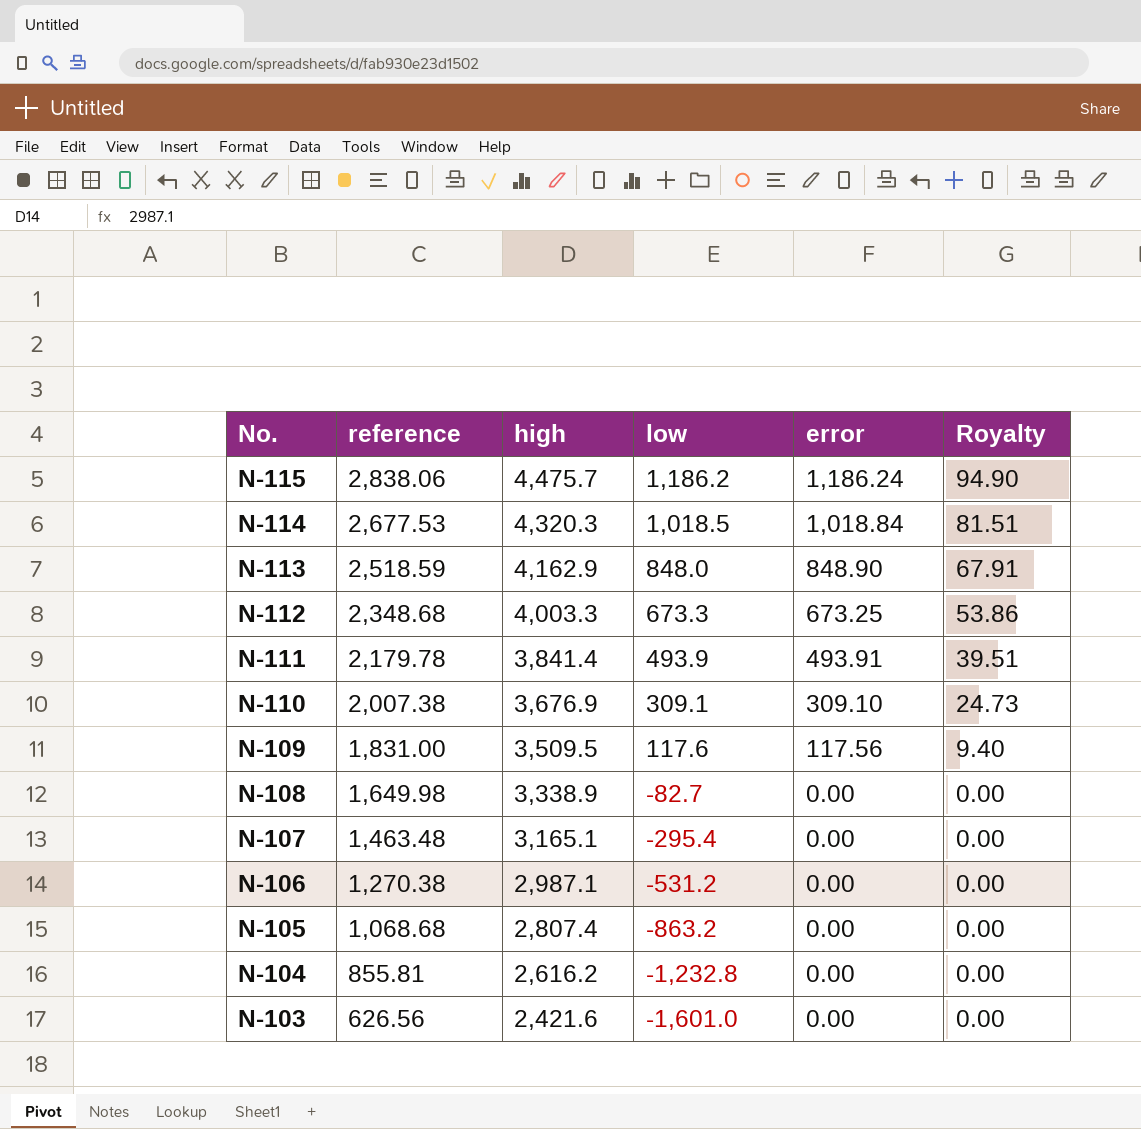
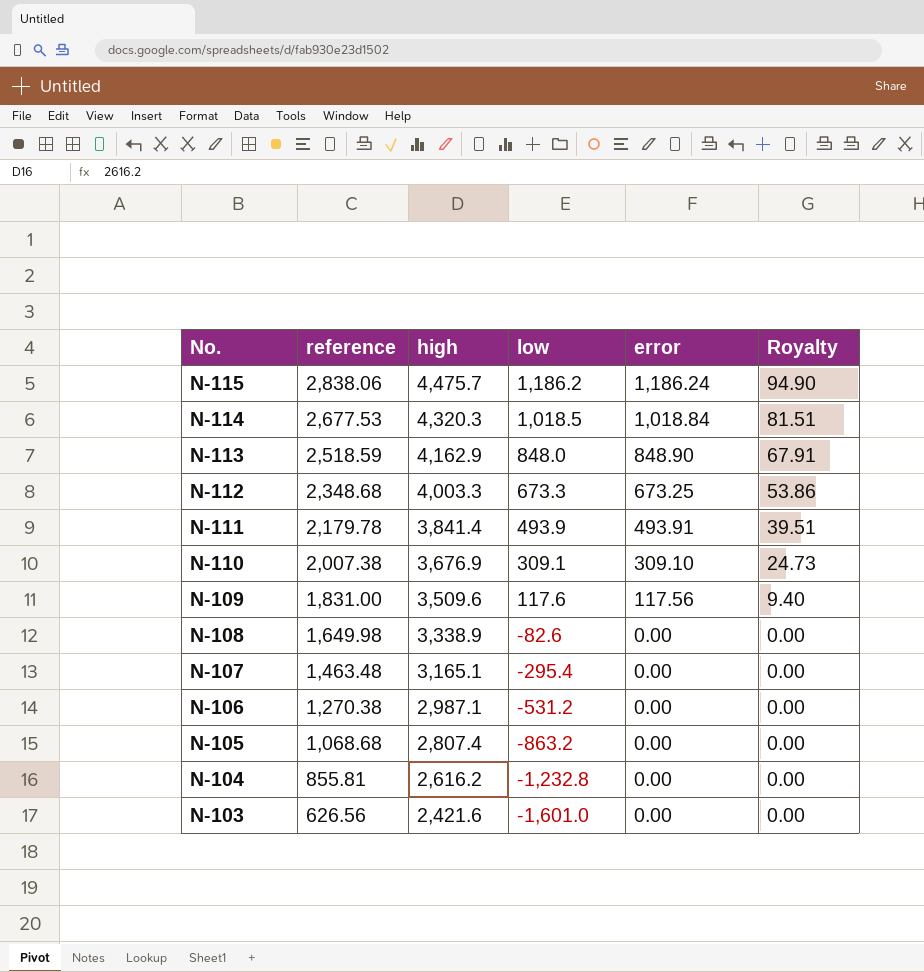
N-109 | high: 3,509.5 -> 3,509.6
N-108 | low: -82.7 -> -82.6

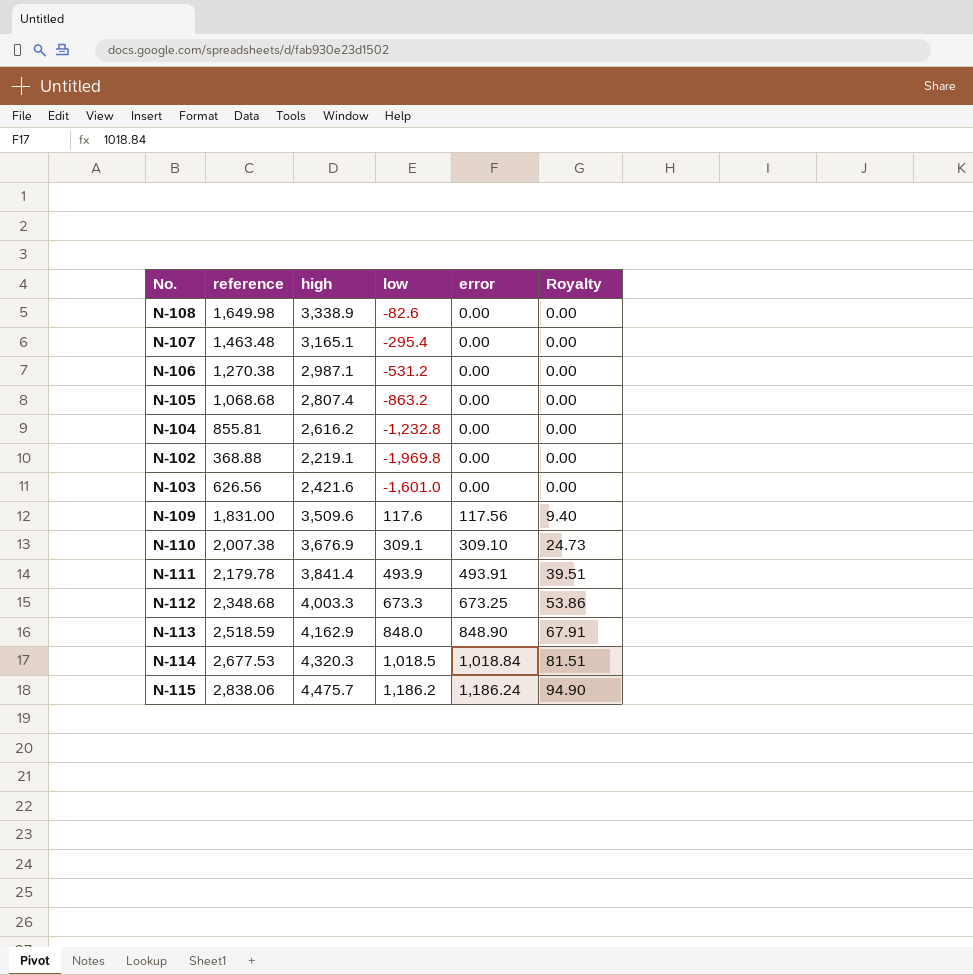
row order: No. descending -> error ascending
row N-102: none -> 368.88 | 2,219.1 | -1,969.8 | 0.00 | 0.00

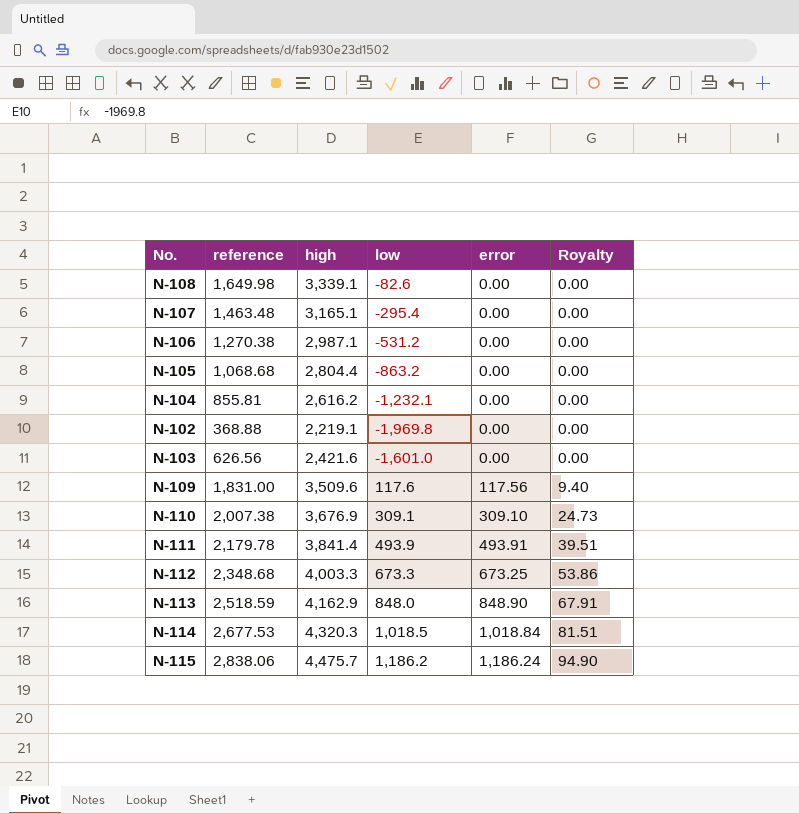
N-108 | high: 3,338.9 -> 3,339.1
N-105 | high: 2,807.4 -> 2,804.4
N-104 | low: -1,232.8 -> -1,232.1

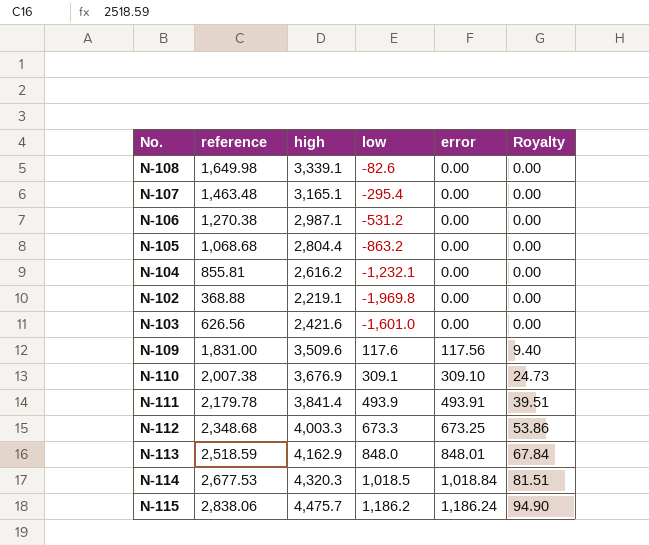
N-113 | error: 848.90 -> 848.01
N-113 | Royalty: 67.91 -> 67.84

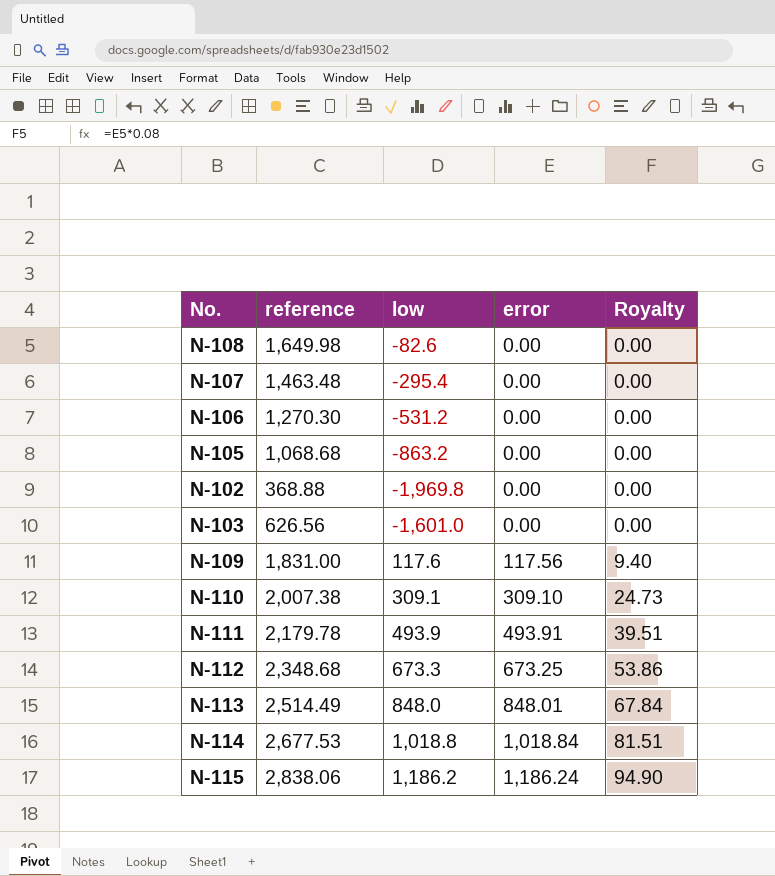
column high | position: 3 -> none
row N-104: 855.81 | 2,616.2 | -1,232.1 | 0.00 | 0.00 -> none
N-106 | reference: 1,270.38 -> 1,270.30
N-113 | reference: 2,518.59 -> 2,514.49
N-114 | low: 1,018.5 -> 1,018.8

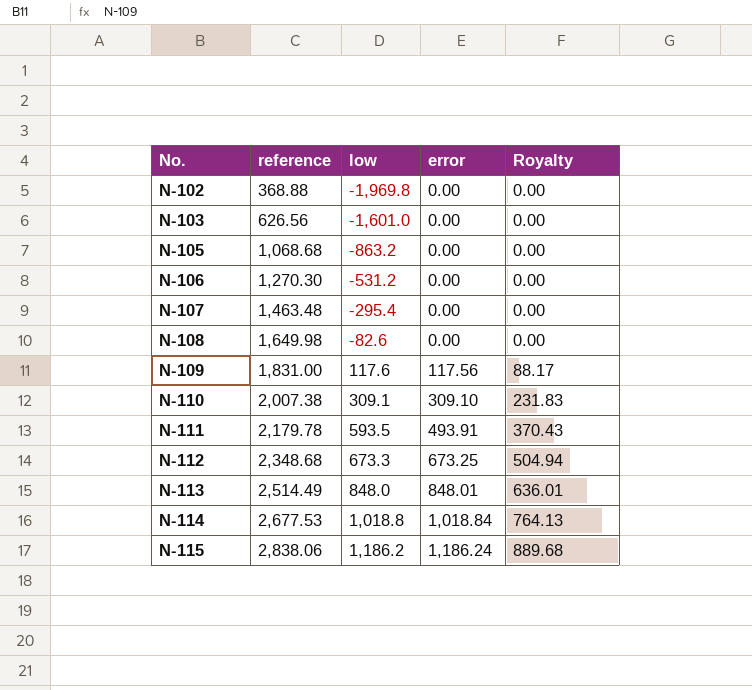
row order: error ascending -> No. ascending
column Royalty | formula: [error] * 0.08 -> [error] * 0.75
N-111 | low: 493.9 -> 593.5

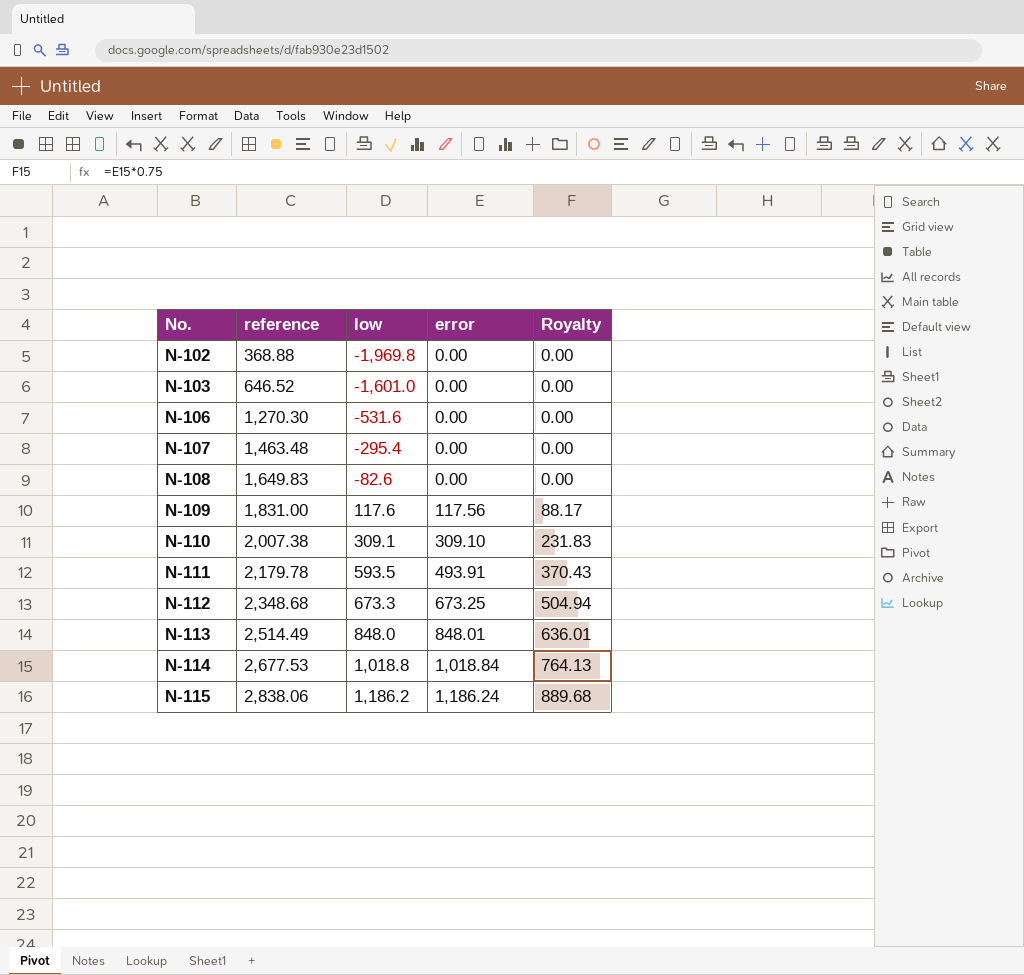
row N-105: 1,068.68 | -863.2 | 0.00 | 0.00 -> none
N-103 | reference: 626.56 -> 646.52
N-106 | low: -531.2 -> -531.6
N-108 | reference: 1,649.98 -> 1,649.83

